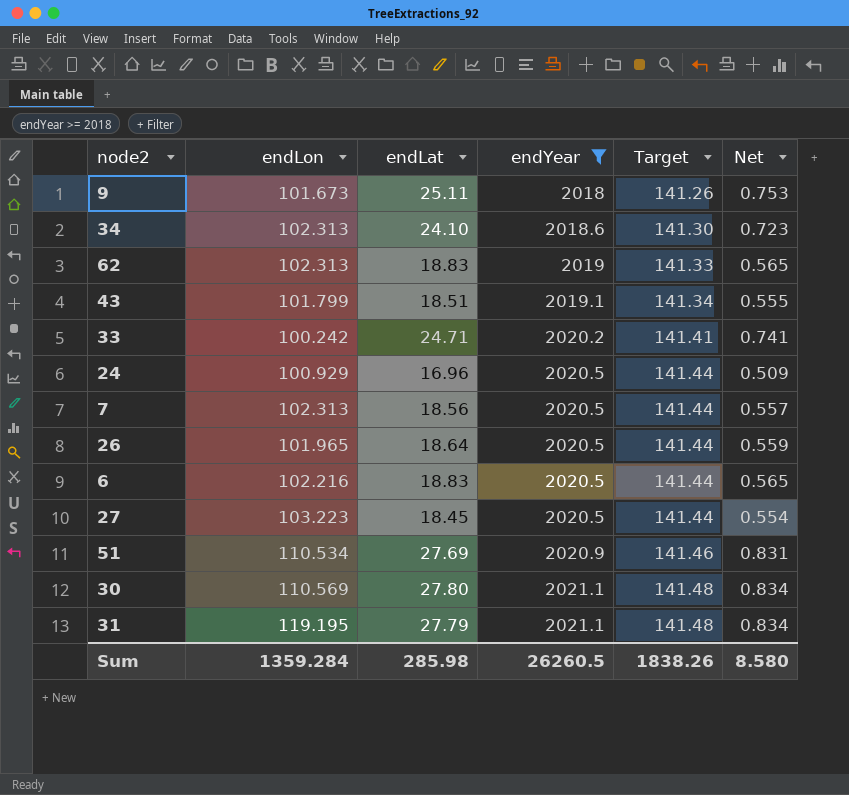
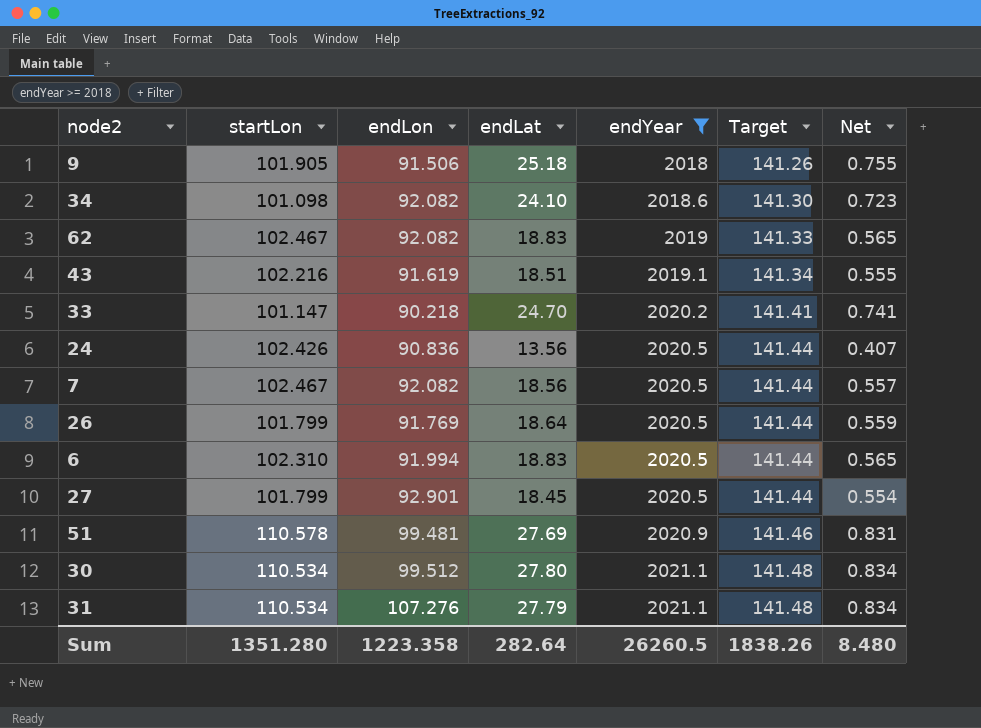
column startLon | position: none -> 2
9 | endLon: 101.673 -> 91.506
9 | endLat: 25.11 -> 25.18
9 | Net: 0.753 -> 0.755
34 | endLon: 102.313 -> 92.082
62 | endLon: 102.313 -> 92.082
43 | endLon: 101.799 -> 91.619
33 | endLon: 100.242 -> 90.218
33 | endLat: 24.71 -> 24.70
24 | endLon: 100.929 -> 90.836
24 | endLat: 16.96 -> 13.56
24 | Net: 0.509 -> 0.407
7 | endLon: 102.313 -> 92.082
26 | endLon: 101.965 -> 91.769
6 | endLon: 102.216 -> 91.994
27 | endLon: 103.223 -> 92.901
51 | endLon: 110.534 -> 99.481
30 | endLon: 110.569 -> 99.512
31 | endLon: 119.195 -> 107.276
Sum | endLon: 1359.284 -> 1223.358
Sum | endLat: 285.98 -> 282.64
Sum | Net: 8.580 -> 8.480

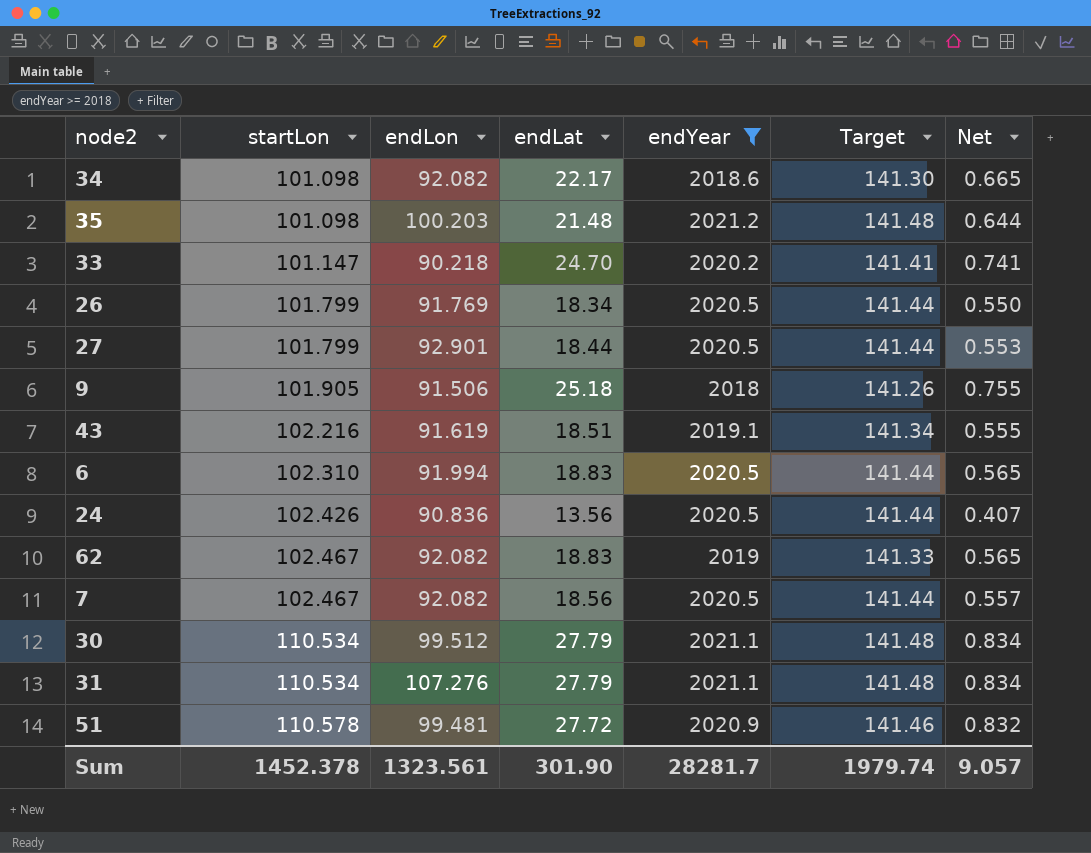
row order: endYear ascending -> startLon ascending
34 | endLat: 24.10 -> 22.17
34 | Net: 0.723 -> 0.665
row 35: none -> 101.098 | 100.203 | 21.48 | 2021.2 | 141.48 | 0.644
26 | endLat: 18.64 -> 18.34
26 | Net: 0.559 -> 0.550
27 | endLat: 18.45 -> 18.44
27 | Net: 0.554 -> 0.553
30 | endLat: 27.80 -> 27.79
51 | endLat: 27.69 -> 27.72
51 | Net: 0.831 -> 0.832
Sum | startLon: 1351.280 -> 1452.378
Sum | endLon: 1223.358 -> 1323.561
Sum | endLat: 282.64 -> 301.90
Sum | endYear: 26260.5 -> 28281.7
Sum | Target: 1838.26 -> 1979.74
Sum | Net: 8.480 -> 9.057

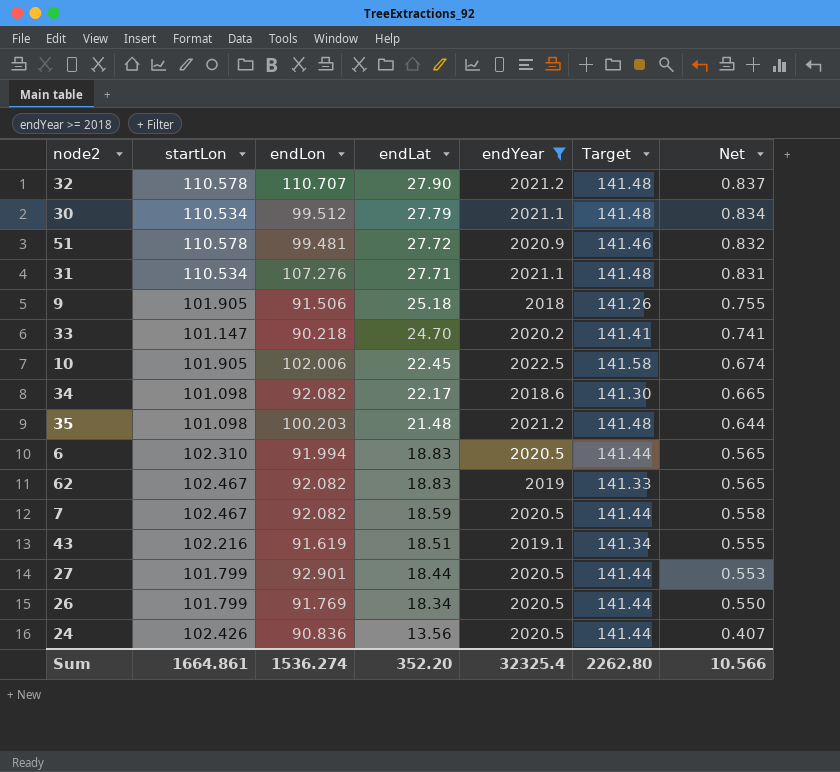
row order: startLon ascending -> endLat descending
row 32: none -> 110.578 | 110.707 | 27.90 | 2021.2 | 141.48 | 0.837
31 | endLat: 27.79 -> 27.71
31 | Net: 0.834 -> 0.831
row 10: none -> 101.905 | 102.006 | 22.45 | 2022.5 | 141.58 | 0.674
7 | endLat: 18.56 -> 18.59
7 | Net: 0.557 -> 0.558
Sum | startLon: 1452.378 -> 1664.861
Sum | endLon: 1323.561 -> 1536.274
Sum | endLat: 301.90 -> 352.20
Sum | endYear: 28281.7 -> 32325.4
Sum | Target: 1979.74 -> 2262.80
Sum | Net: 9.057 -> 10.566

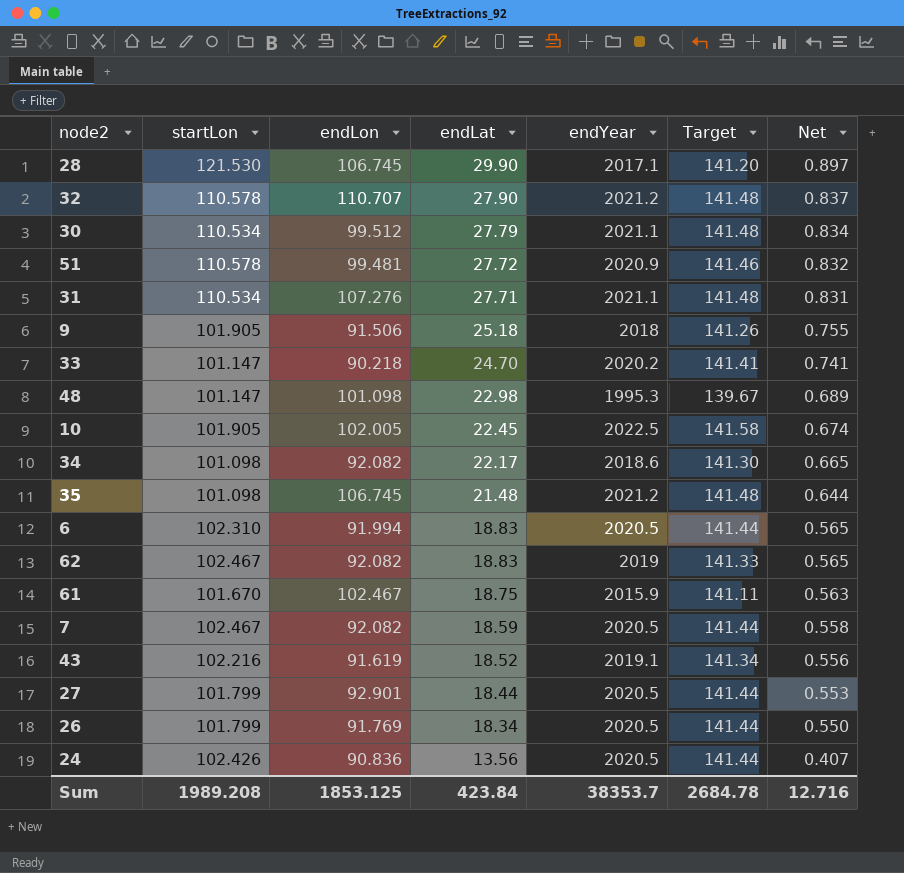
filter: endYear >= 2018 -> none
10 | endLon: 102.006 -> 102.005
35 | endLon: 100.203 -> 106.745
43 | endLat: 18.51 -> 18.52
43 | Net: 0.555 -> 0.556
Sum | startLon: 1664.861 -> 1989.208
Sum | endLon: 1536.274 -> 1853.125
Sum | endLat: 352.20 -> 423.84
Sum | endYear: 32325.4 -> 38353.7
Sum | Target: 2262.80 -> 2684.78
Sum | Net: 10.566 -> 12.716

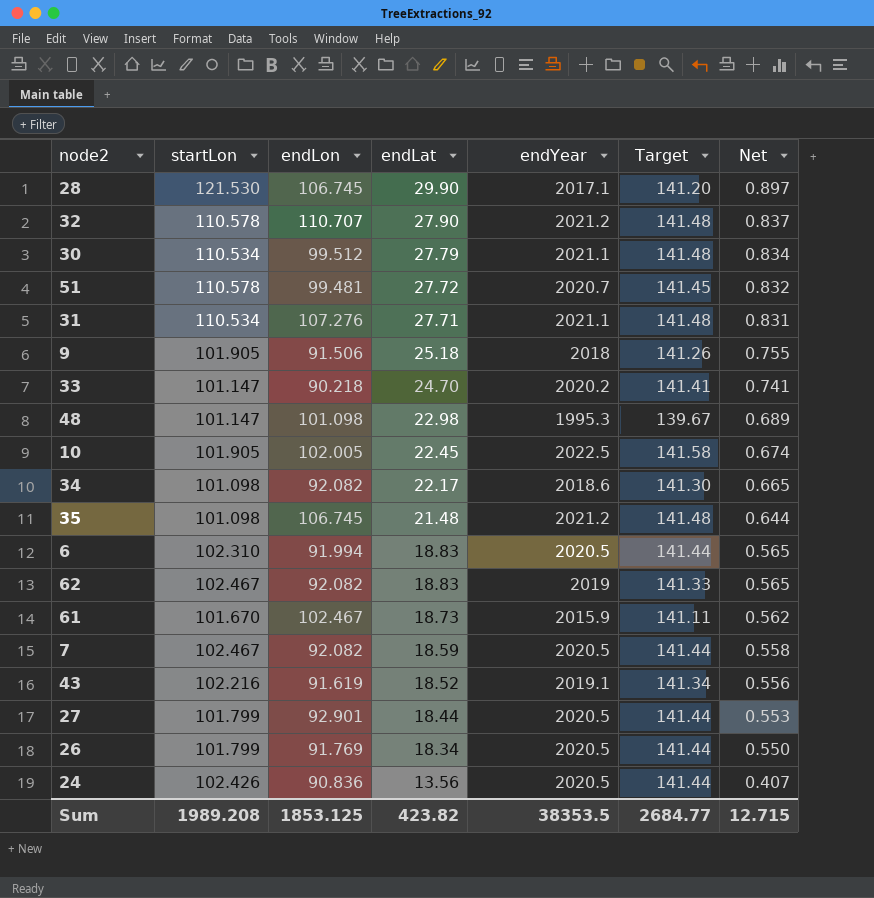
51 | endYear: 2020.9 -> 2020.7
51 | Target: 141.46 -> 141.45
61 | endLat: 18.75 -> 18.73
61 | Net: 0.563 -> 0.562
Sum | endLat: 423.84 -> 423.82
Sum | endYear: 38353.7 -> 38353.5
Sum | Target: 2684.78 -> 2684.77
Sum | Net: 12.716 -> 12.715

